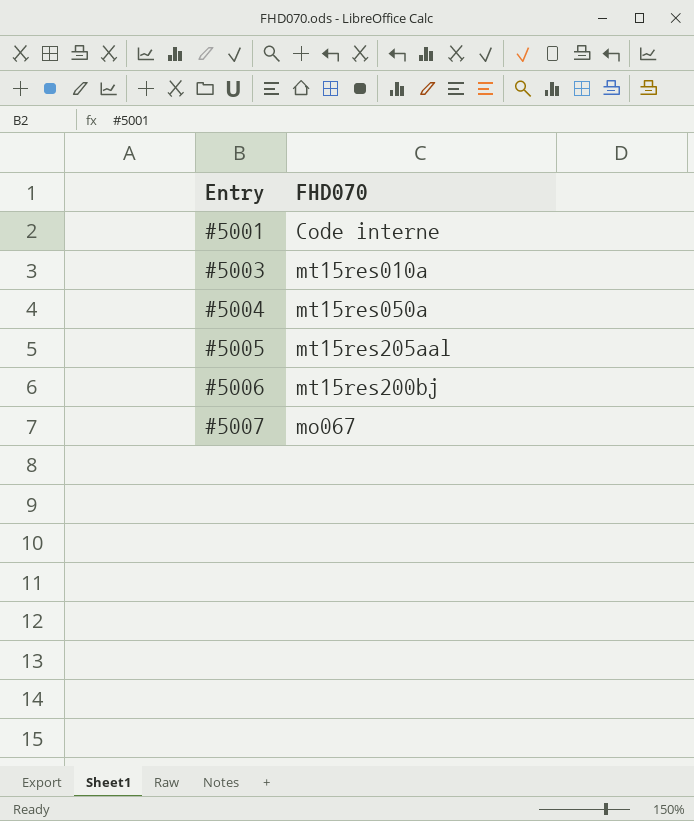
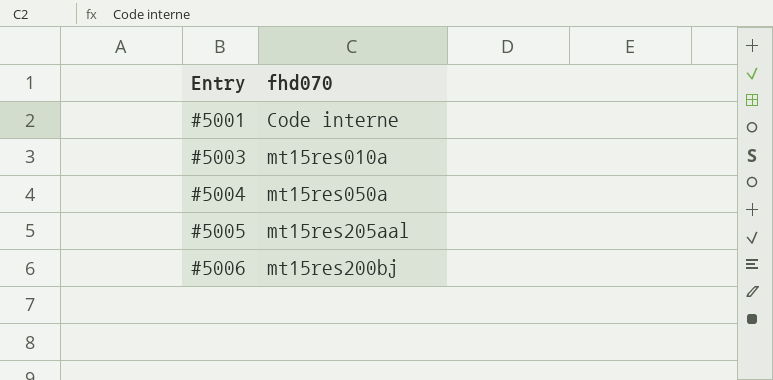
column name: FHD070 -> fhd070
row #5007: mo067 -> none

